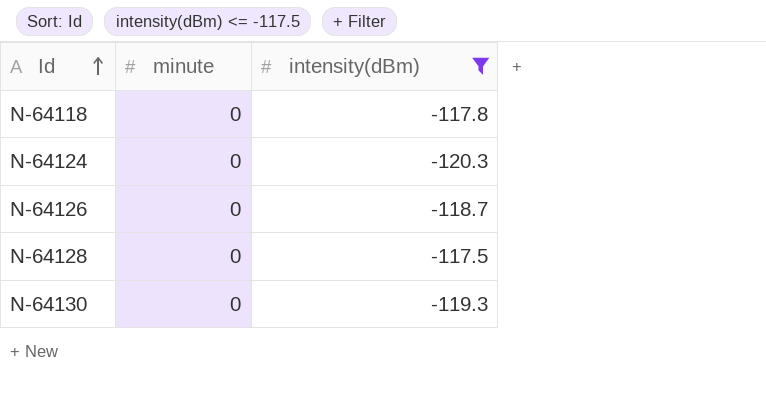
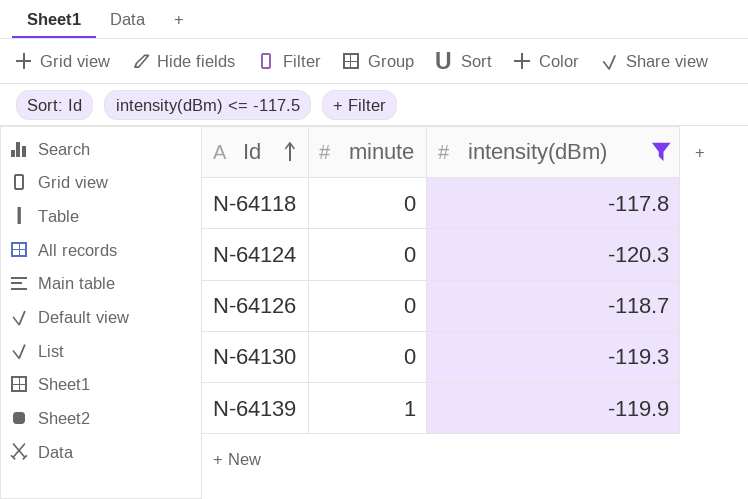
row N-64128: 0 | -117.5 -> none
row N-64139: none -> 1 | -119.9

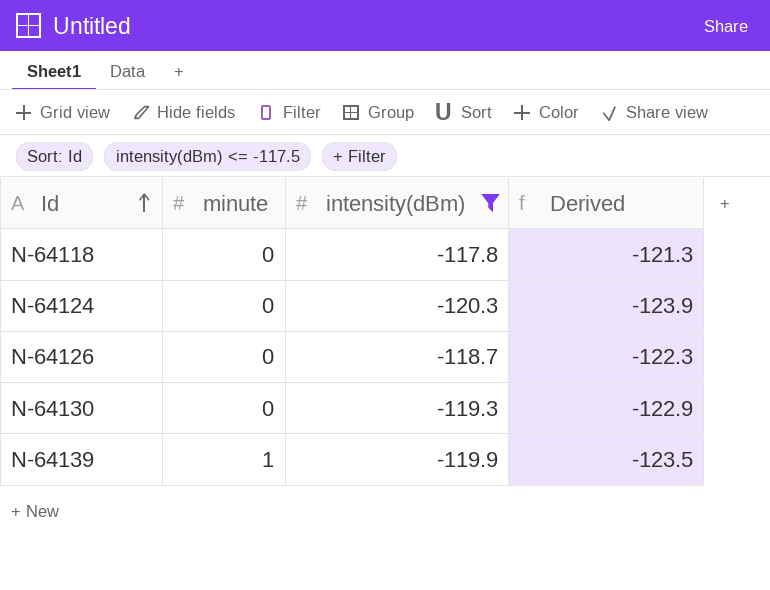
column Derived | formula: none -> [intensity(dBm)] * 1.03

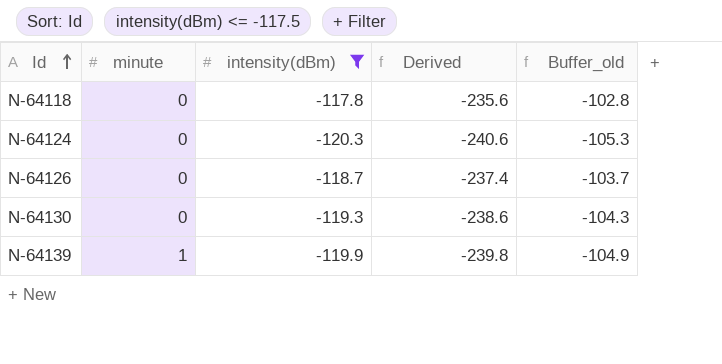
column Derived | formula: [intensity(dBm)] * 1.03 -> [intensity(dBm)] * 2
column Buffer_old | formula: none -> [intensity(dBm)] + 15

